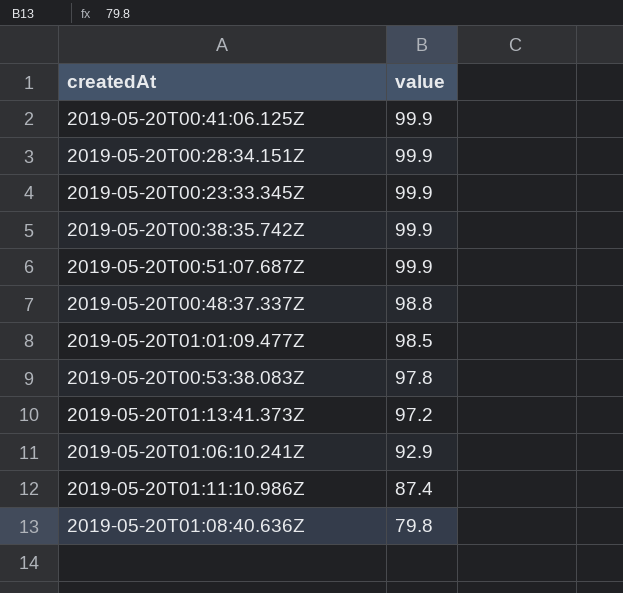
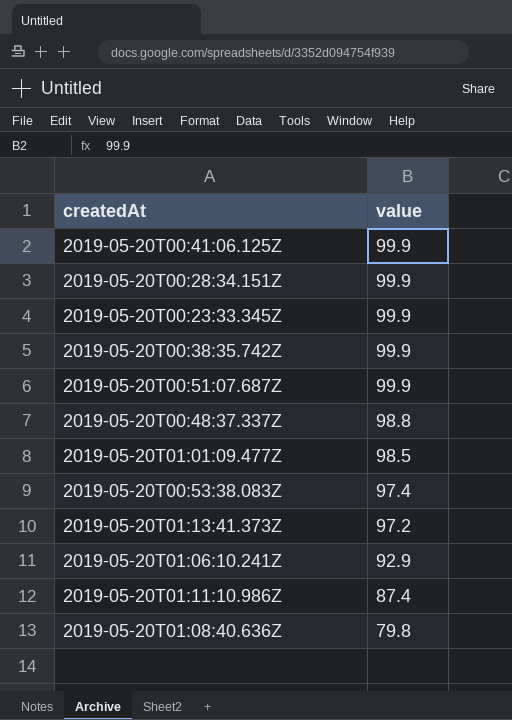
2019-05-20T00:53:38.083Z | value: 97.8 -> 97.4

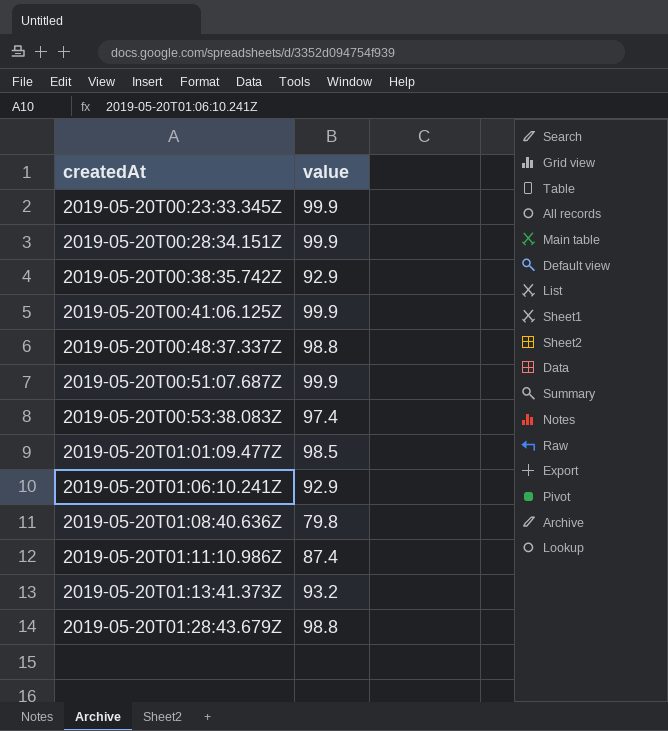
row order: value descending -> createdAt ascending
2019-05-20T00:38:35.742Z | value: 99.9 -> 92.9
2019-05-20T01:13:41.373Z | value: 97.2 -> 93.2
row 2019-05-20T01:28:43.679Z: none -> 98.8

